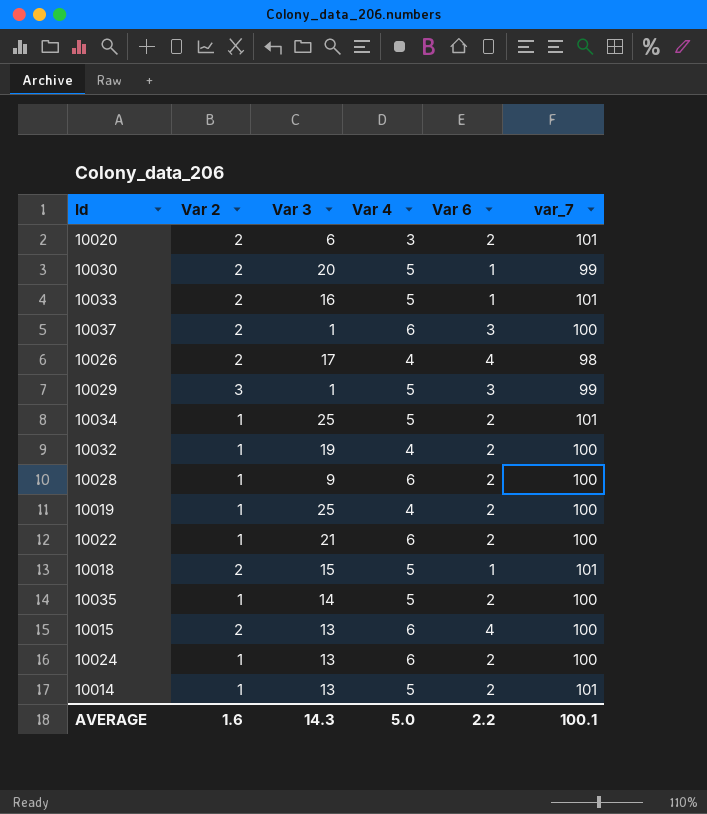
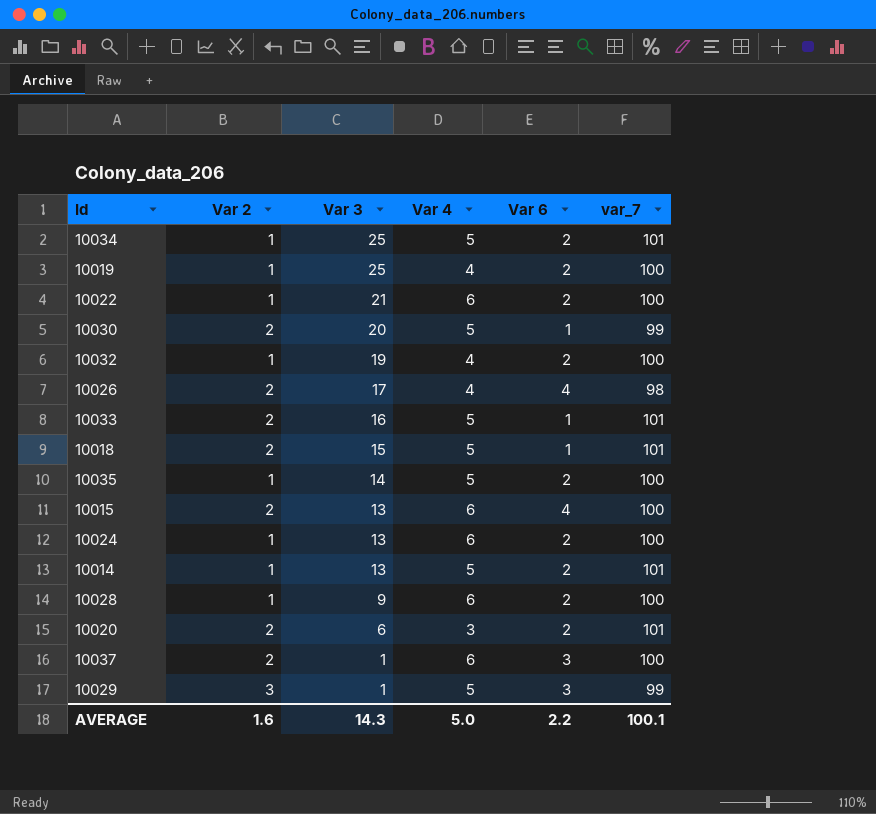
row order: none -> Var 3 descending

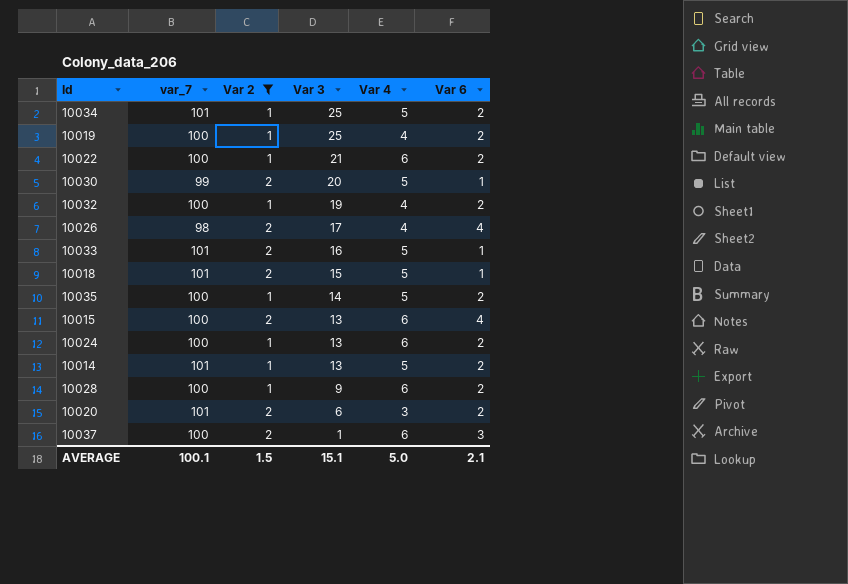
filter: none -> Var 2 != 3
column var_7 | position: 6 -> 2
AVERAGE | Var 2: 1.6 -> 1.5
AVERAGE | Var 3: 14.3 -> 15.1
AVERAGE | Var 6: 2.2 -> 2.1

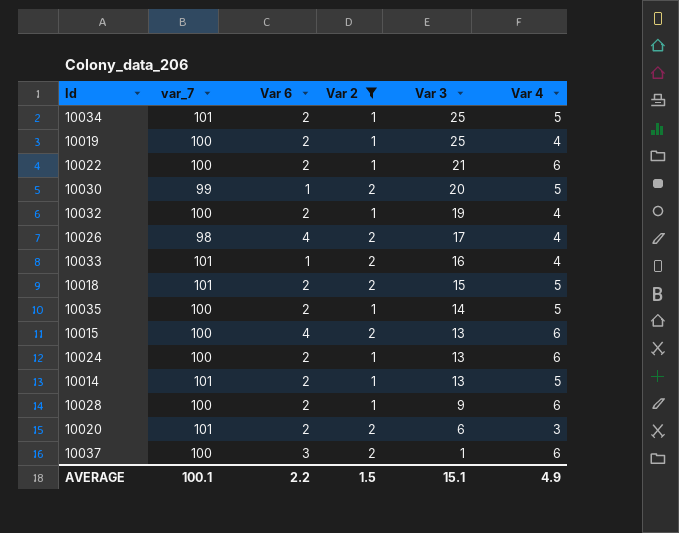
column Var 6 | position: 6 -> 3
10033 | Var 4: 5 -> 4
10018 | Var 6: 1 -> 2
AVERAGE | Var 6: 2.1 -> 2.2
AVERAGE | Var 4: 5.0 -> 4.9

